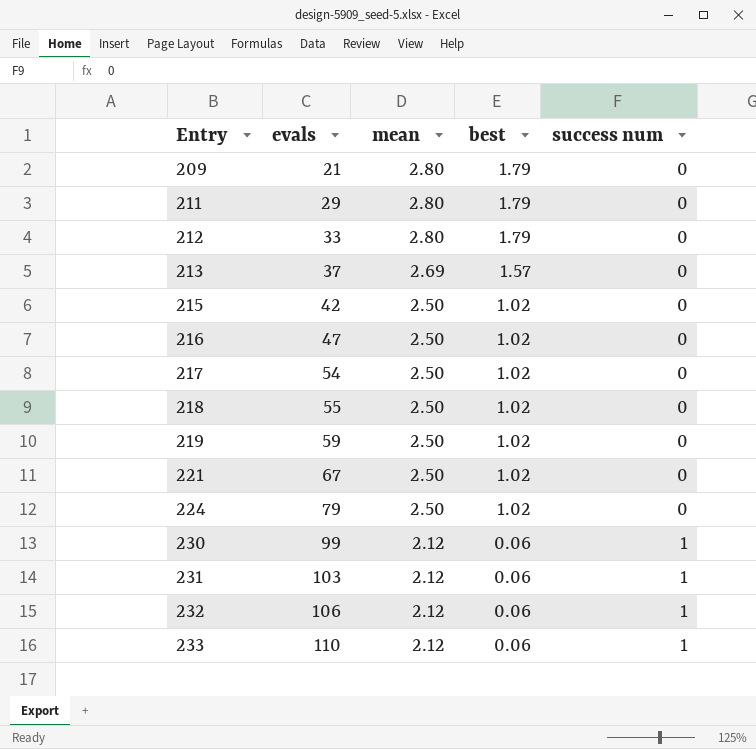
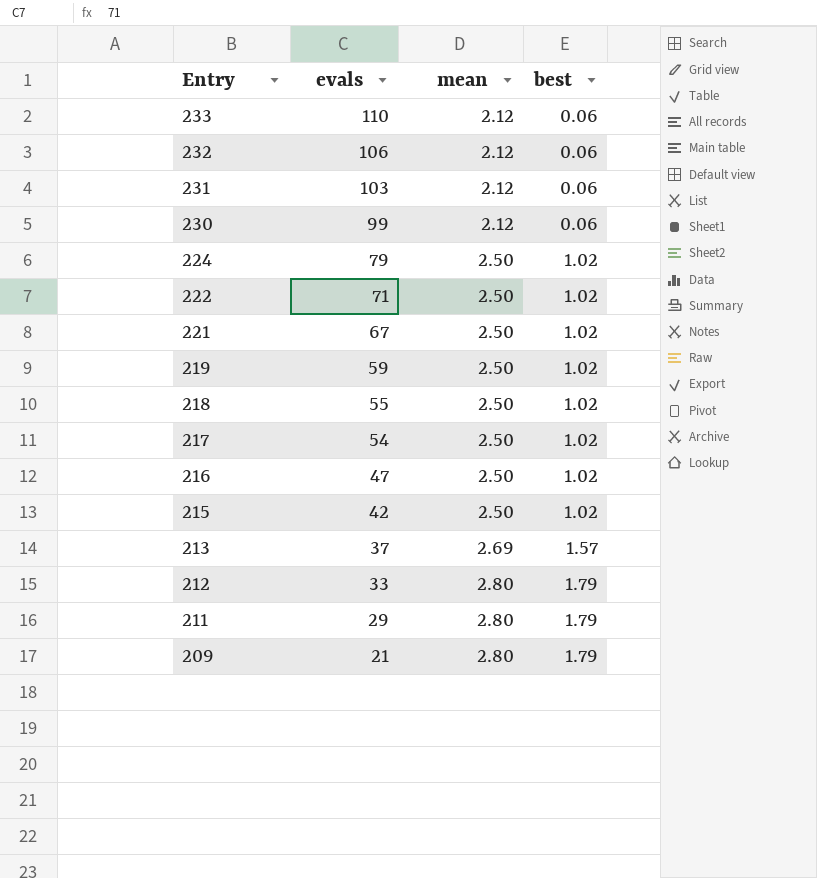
row order: Entry ascending -> Entry descending
column success num | position: 5 -> none
row 222: none -> 71 | 2.50 | 1.02

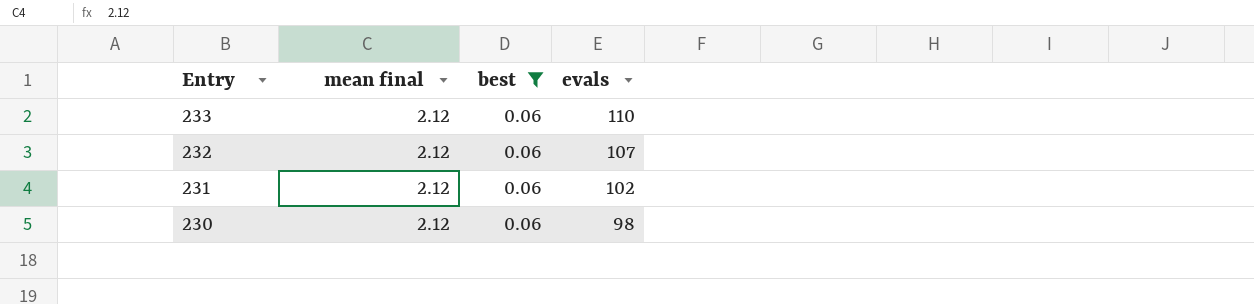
filter: none -> best = 0.06
column name: mean -> mean final
column evals | position: 2 -> 4
232 | evals: 106 -> 107
231 | evals: 103 -> 102
230 | evals: 99 -> 98

